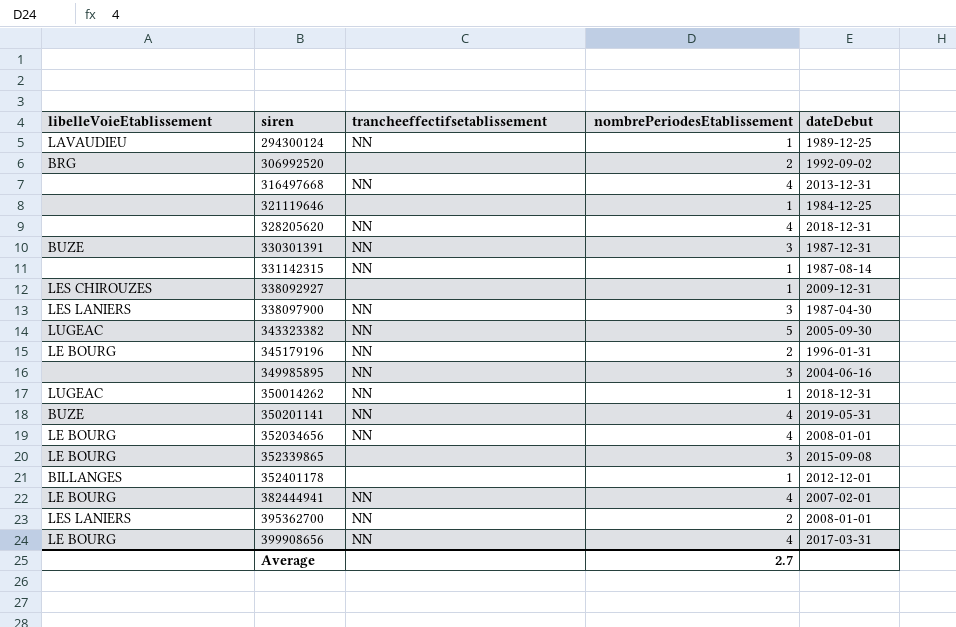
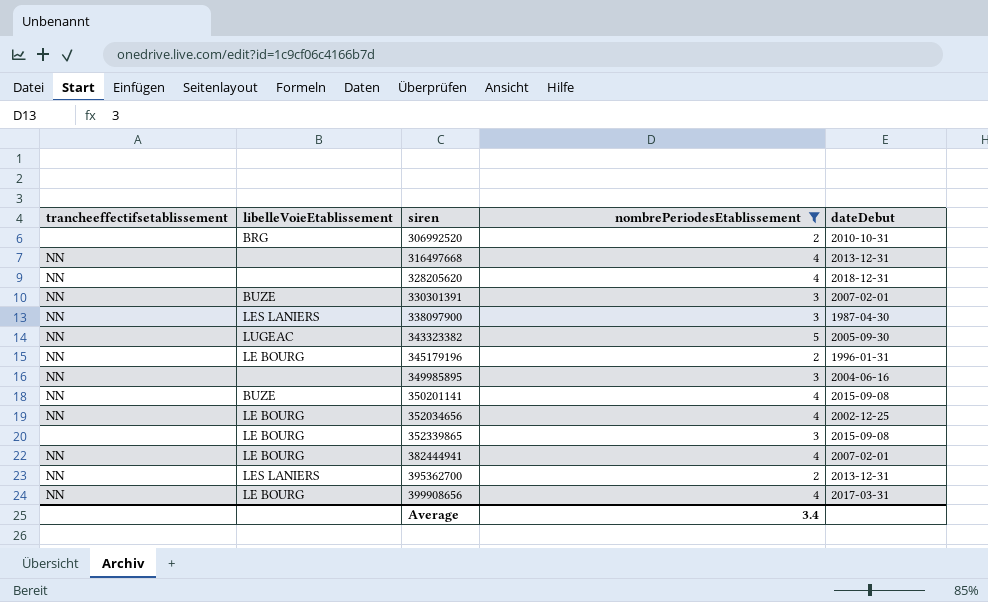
filter: none -> nombrePeriodesEtablissement != 1
column trancheeffectifsetablissement | position: 3 -> 1
306992520 | dateDebut: 1992-09-02 -> 2010-10-31
330301391 | dateDebut: 1987-12-31 -> 2007-02-01
350201141 | dateDebut: 2019-05-31 -> 2015-09-08
352034656 | dateDebut: 2008-01-01 -> 2002-12-25
395362700 | dateDebut: 2008-01-01 -> 2013-12-31
Average | nombrePeriodesEtablissement: 2.7 -> 3.4

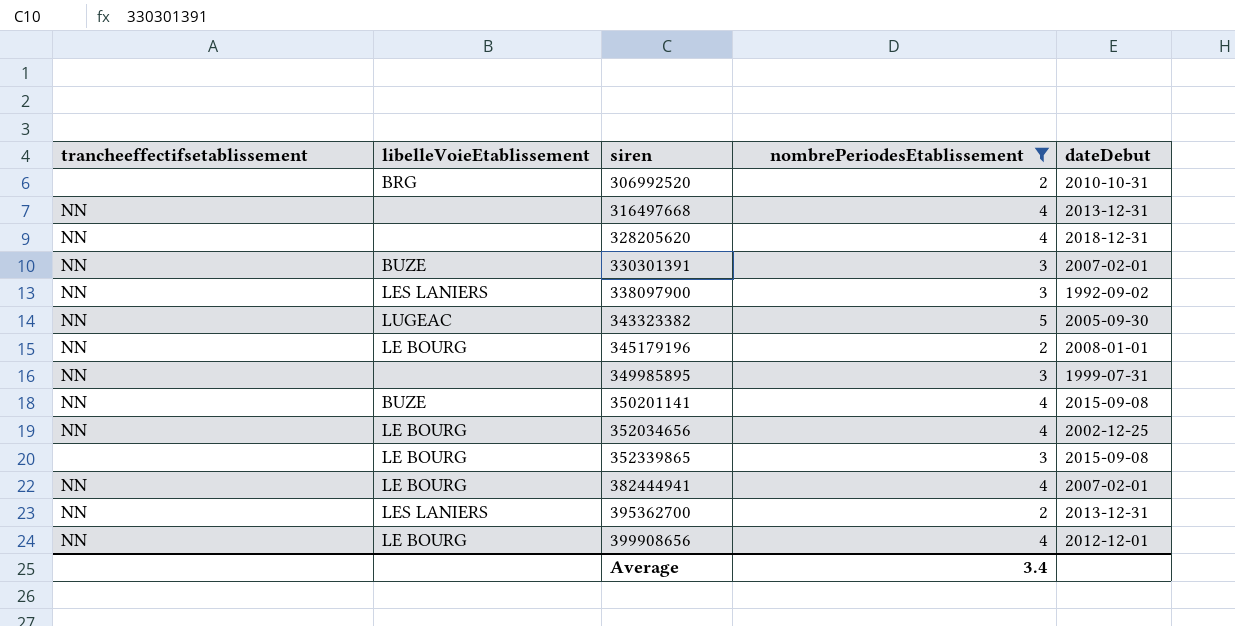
338097900 | dateDebut: 1987-04-30 -> 1992-09-02
345179196 | dateDebut: 1996-01-31 -> 2008-01-01
349985895 | dateDebut: 2004-06-16 -> 1999-07-31
399908656 | dateDebut: 2017-03-31 -> 2012-12-01

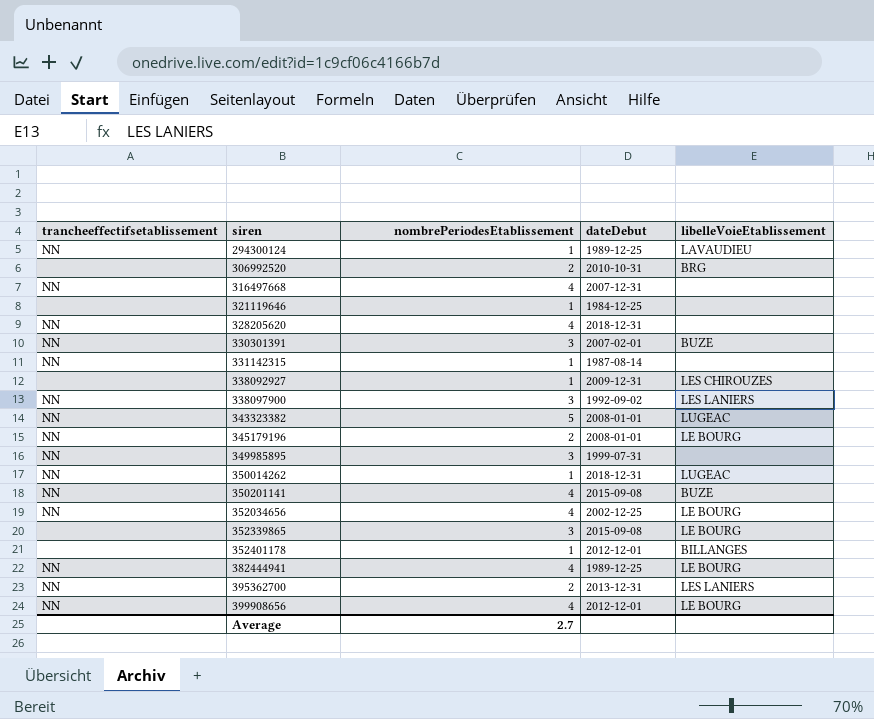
filter: nombrePeriodesEtablissement != 1 -> none
column libelleVoieEtablissement | position: 2 -> 5
316497668 | dateDebut: 2013-12-31 -> 2007-12-31
343323382 | dateDebut: 2005-09-30 -> 2008-01-01
382444941 | dateDebut: 2007-02-01 -> 1989-12-25
Average | nombrePeriodesEtablissement: 3.4 -> 2.7

